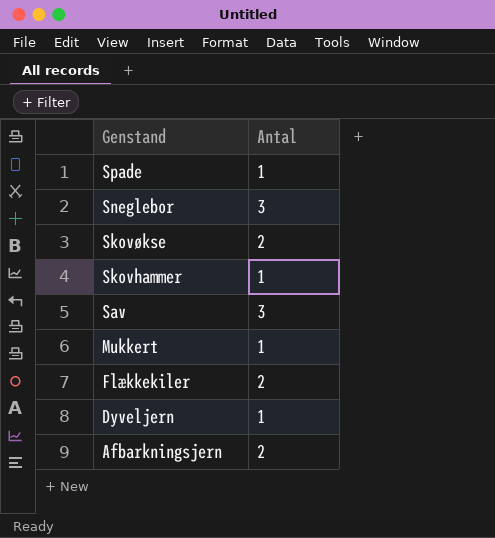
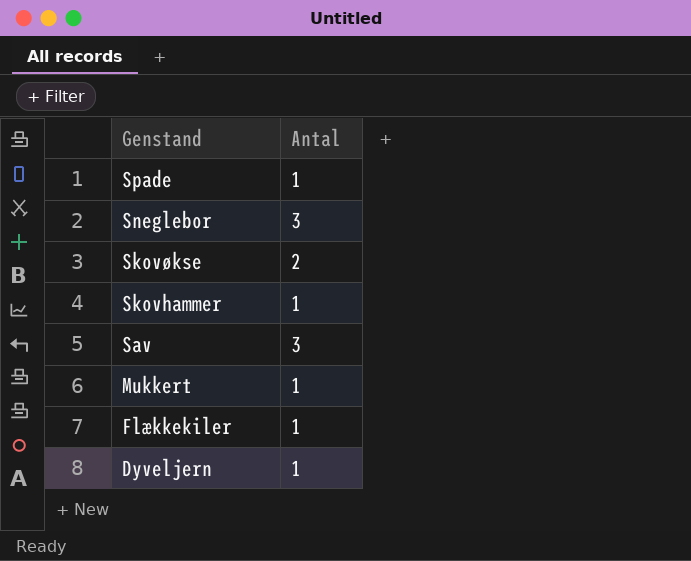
row Afbarkningsjern: 2 -> none
Flækkekiler | Antal: 2 -> 1

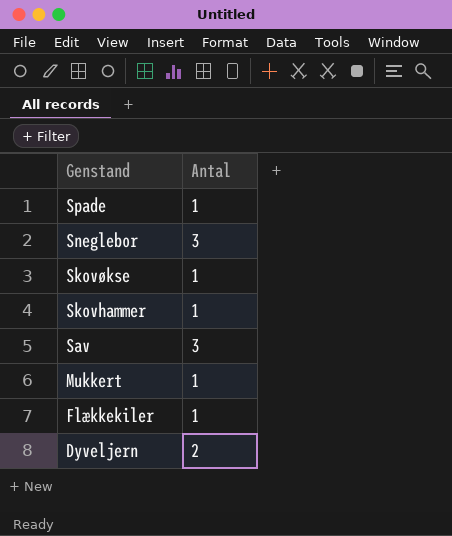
Skovøkse | Antal: 2 -> 1
Dyveljern | Antal: 1 -> 2

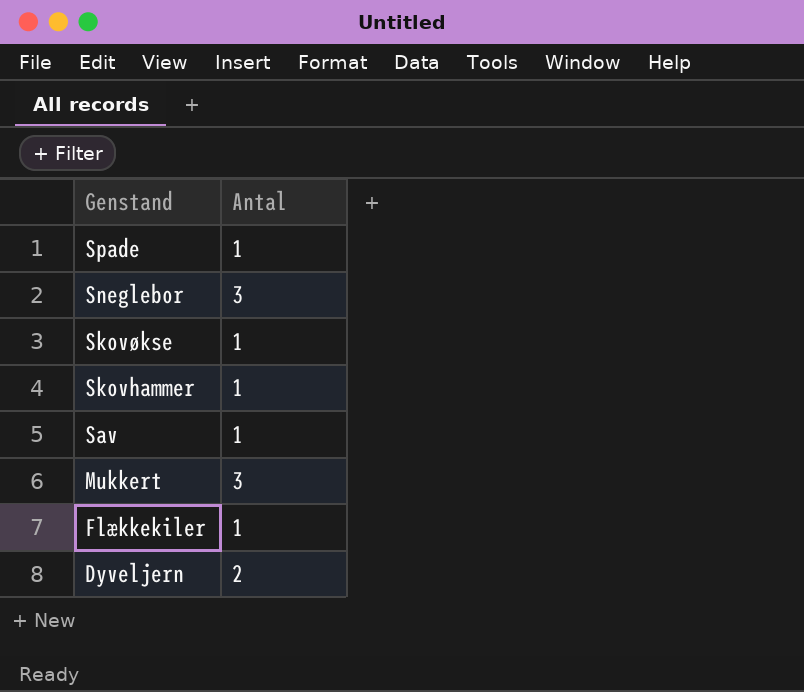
Sav | Antal: 3 -> 1
Mukkert | Antal: 1 -> 3

